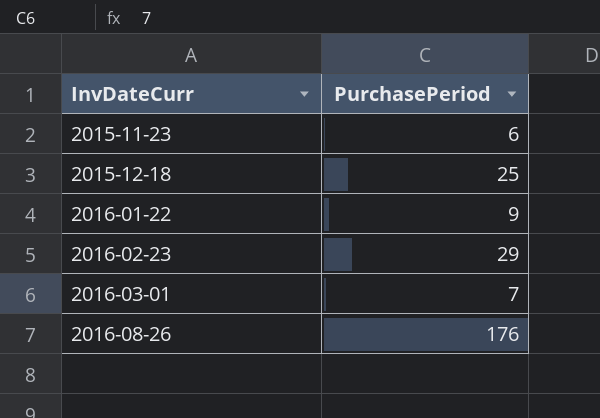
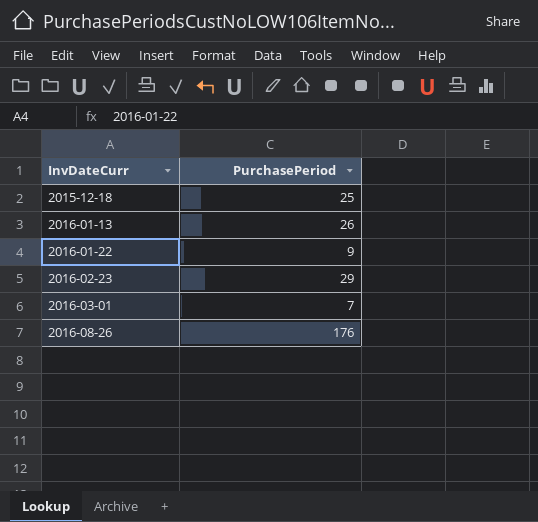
row 2015-11-23: 6 -> none
row 2016-01-13: none -> 26

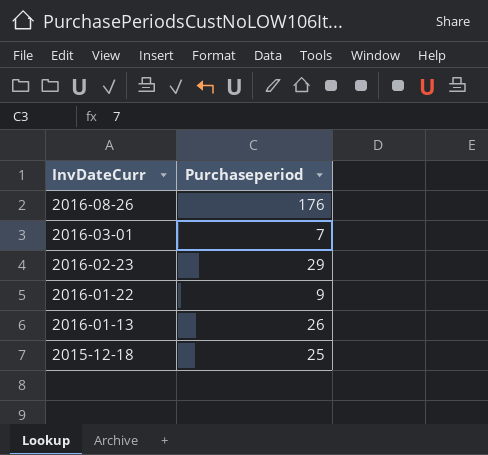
row order: InvDateCurr ascending -> InvDateCurr descending
column name: PurchasePeriod -> Purchaseperiod

